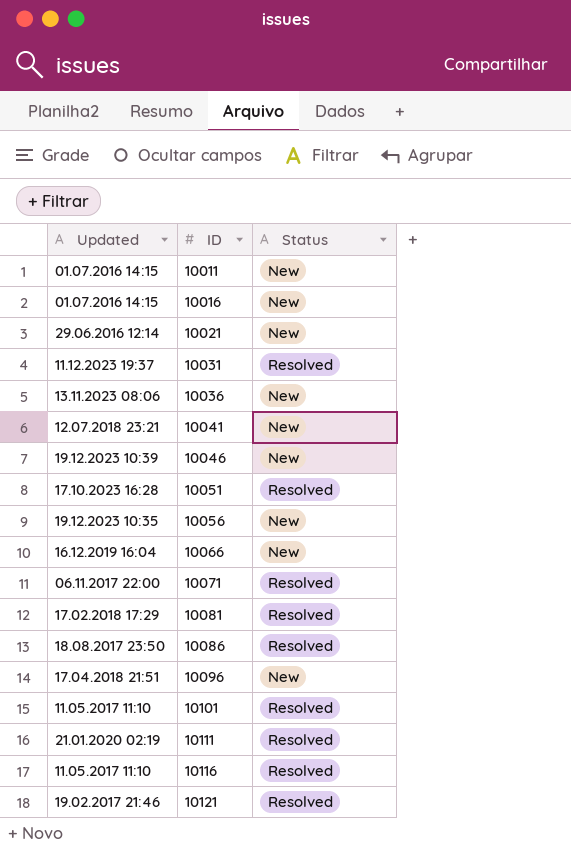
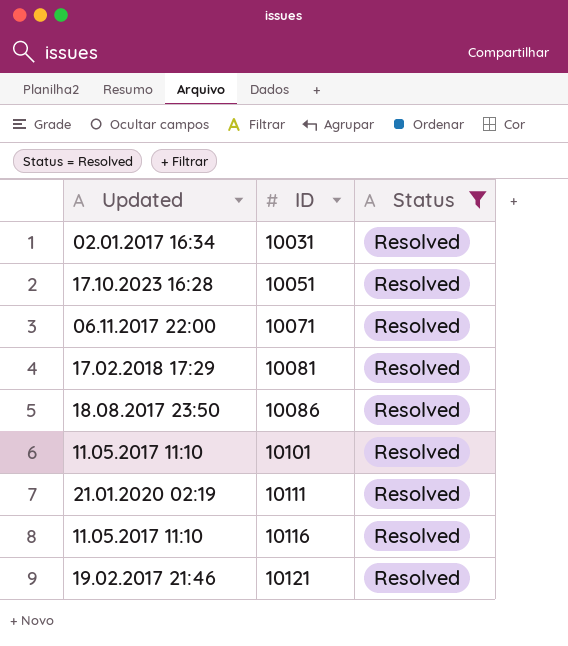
filter: none -> Status = Resolved
10031 | Updated: 11.12.2023 19:37 -> 02.01.2017 16:34

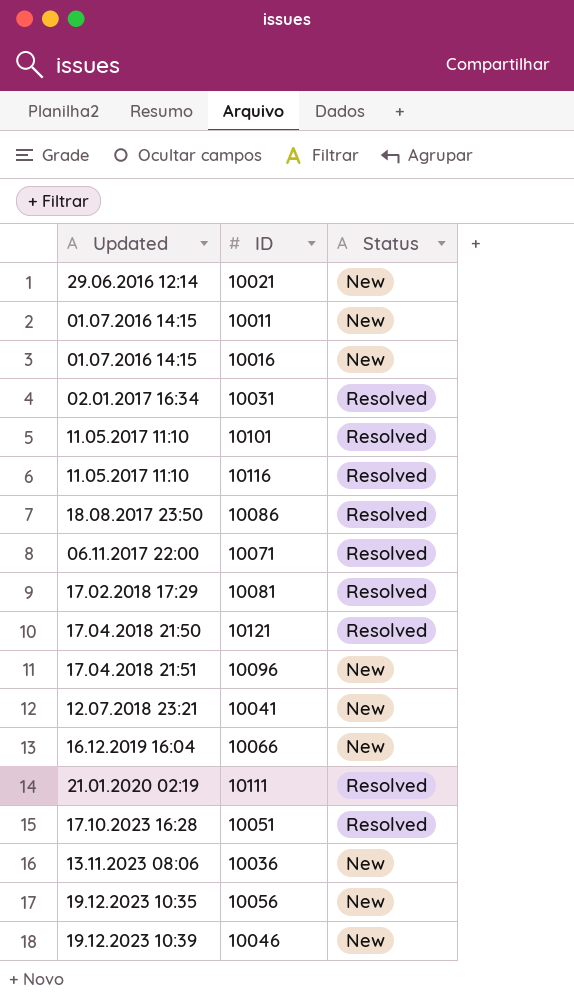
filter: Status = Resolved -> none
row order: ID ascending -> Updated ascending
10121 | Updated: 19.02.2017 21:46 -> 17.04.2018 21:50

